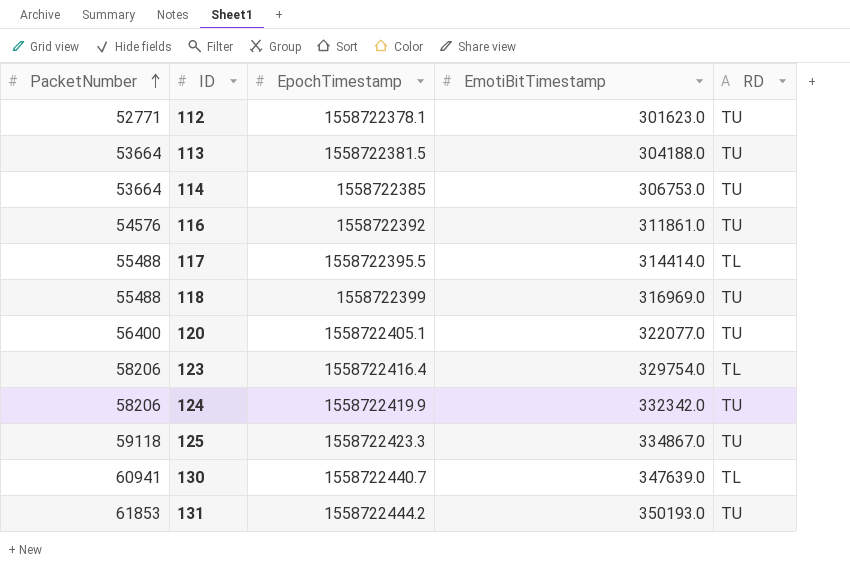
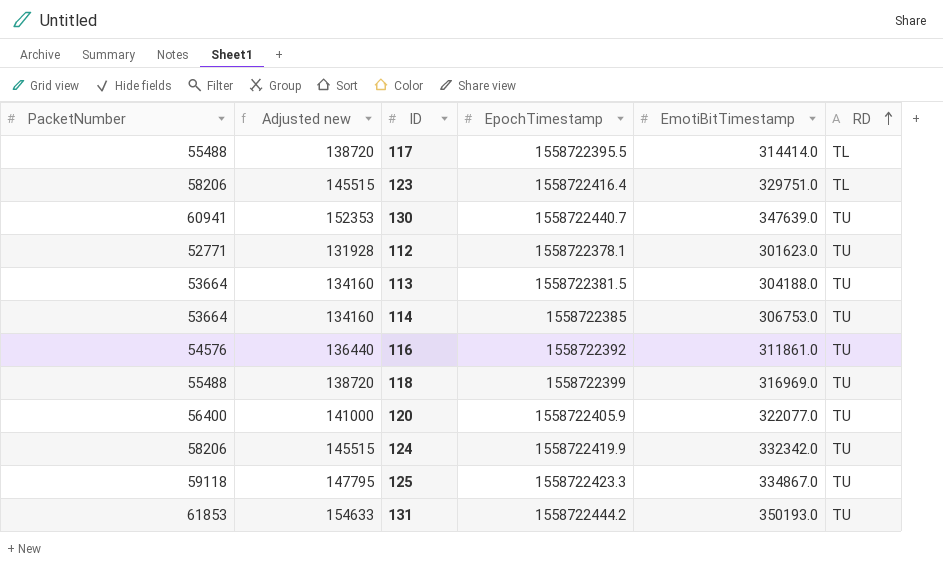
row order: PacketNumber ascending -> RD ascending
column Adjusted new | formula: none -> [PacketNumber] * 2.5
123 | EmotiBitTimestamp: 329754.0 -> 329751.0
130 | RD: TL -> TU
120 | EpochTimestamp: 1558722405.1 -> 1558722405.9

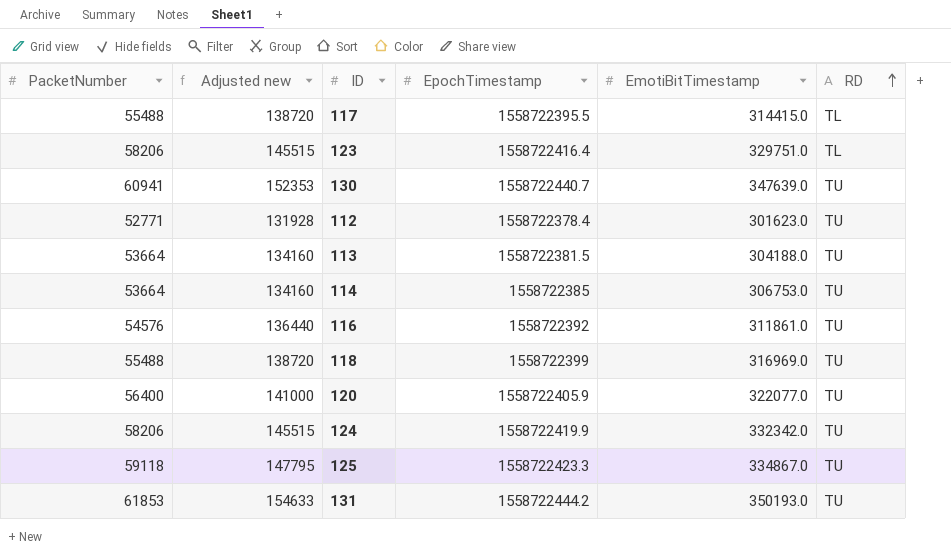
117 | EmotiBitTimestamp: 314414.0 -> 314415.0
112 | EpochTimestamp: 1558722378.1 -> 1558722378.4

